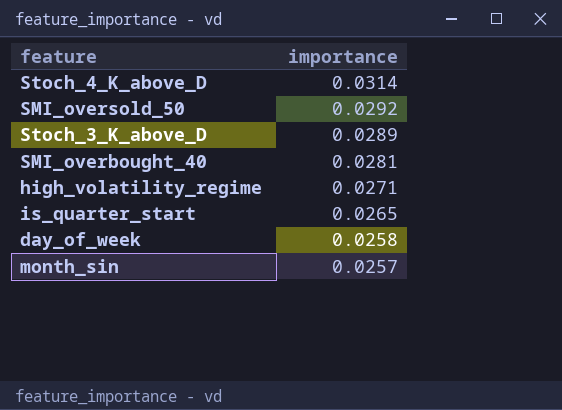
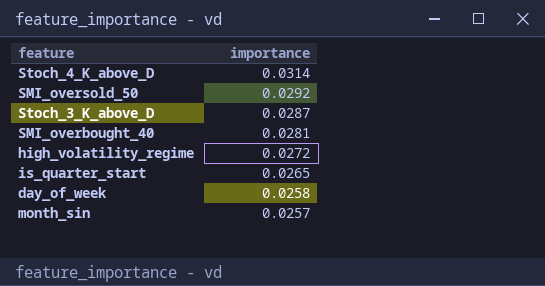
Stoch_3_K_above_D | importance: 0.0289 -> 0.0287
high_volatility_regime | importance: 0.0271 -> 0.0272

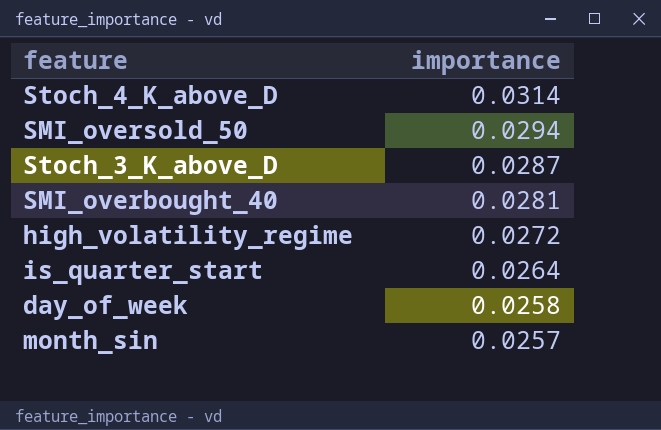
SMI_oversold_50 | importance: 0.0292 -> 0.0294
is_quarter_start | importance: 0.0265 -> 0.0264

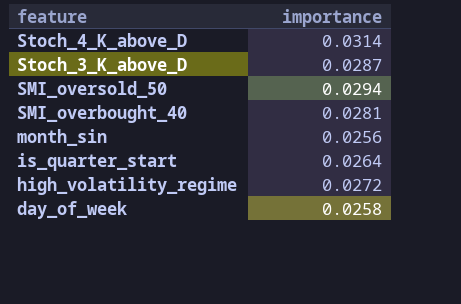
row order: importance descending -> feature descending
month_sin | importance: 0.0257 -> 0.0256

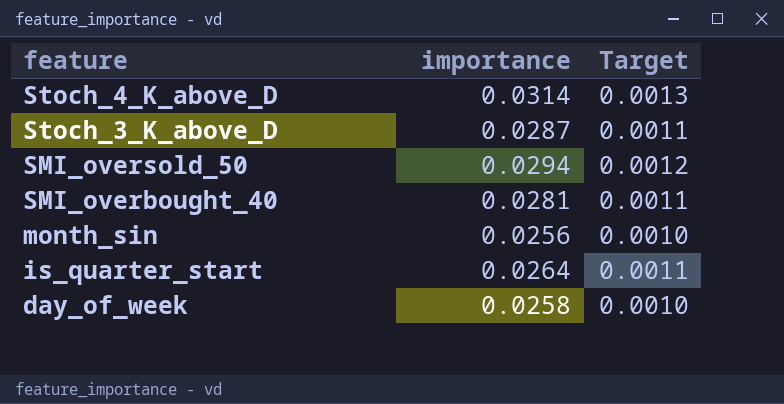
column Target | formula: none -> [importance] * 0.04
row high_volatility_regime: 0.0272 -> none

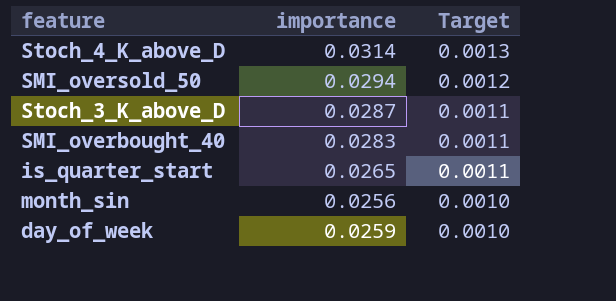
row order: feature descending -> Target descending
SMI_overbought_40 | importance: 0.0281 -> 0.0283
is_quarter_start | importance: 0.0264 -> 0.0265
day_of_week | importance: 0.0258 -> 0.0259

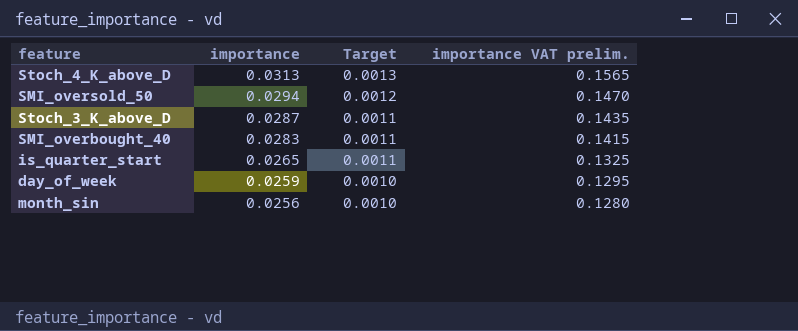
row order: Target descending -> importance descending
column importance VAT prelim. | formula: none -> [importance] * 5
Stoch_4_K_above_D | importance: 0.0314 -> 0.0313

